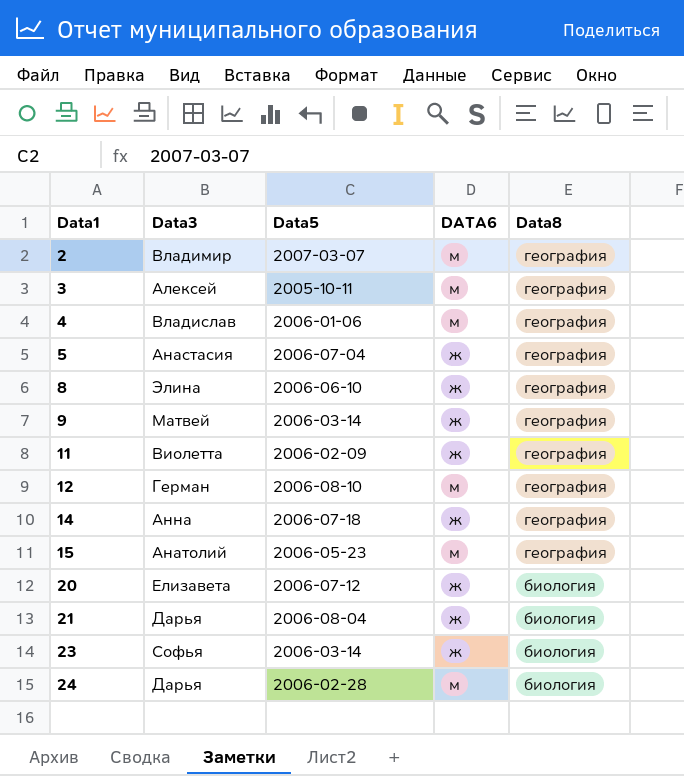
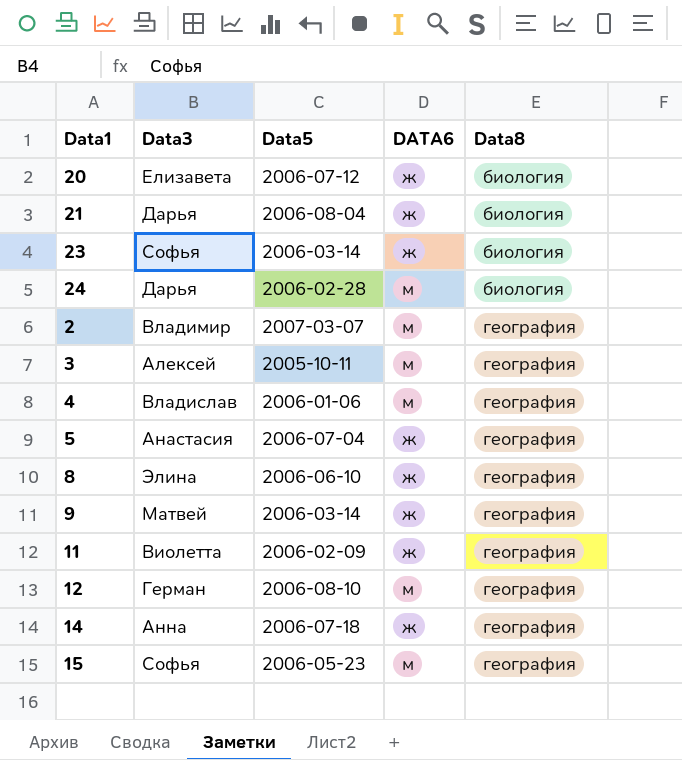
row order: Data1 ascending -> Data8 ascending
15 | Data3: Анатолий -> Софья

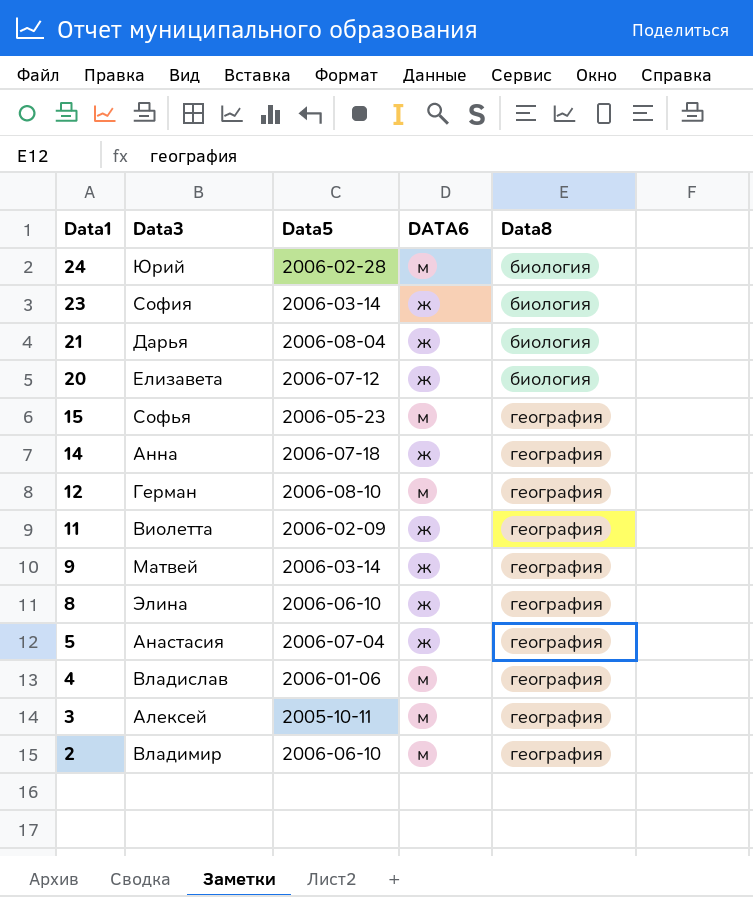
row order: Data8 ascending -> Data1 descending
24 | Data3: Дарья -> Юрий
23 | Data3: Софья -> София
2 | Data5: 2007-03-07 -> 2006-06-10

